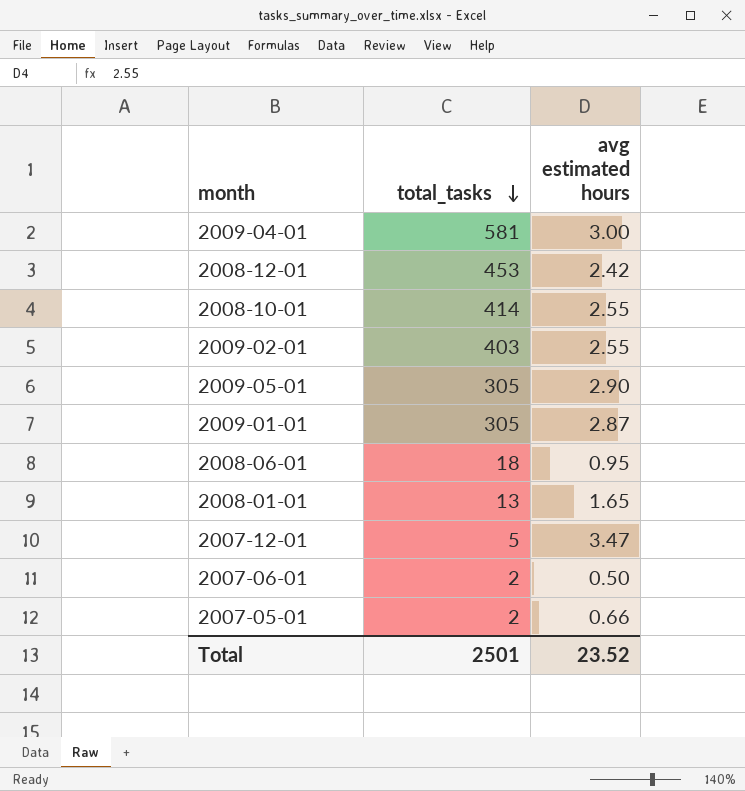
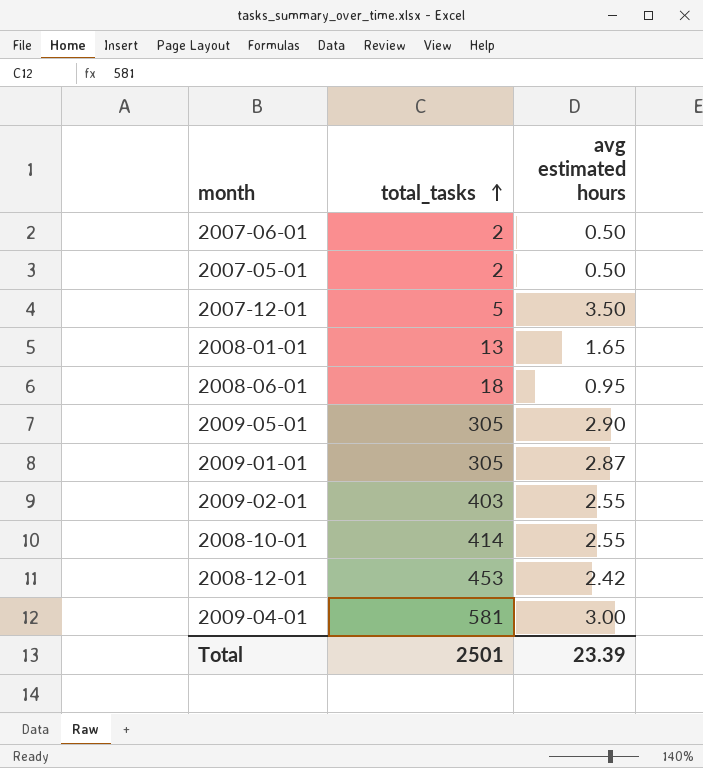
row order: total_tasks descending -> total_tasks ascending
2007-05-01 | avg estimated hours: 0.66 -> 0.50
2007-12-01 | avg estimated hours: 3.47 -> 3.50
Total | avg estimated hours: 23.52 -> 23.39

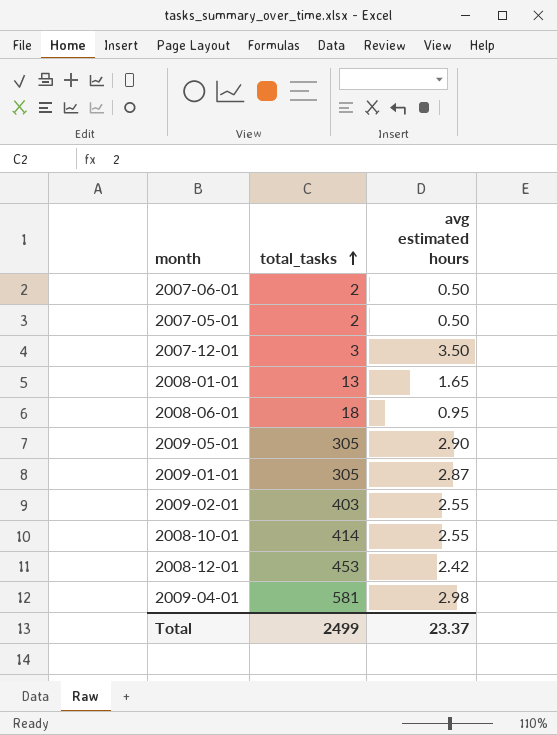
2007-12-01 | total_tasks: 5 -> 3
2009-04-01 | avg estimated hours: 3.00 -> 2.98
Total | total_tasks: 2501 -> 2499
Total | avg estimated hours: 23.39 -> 23.37

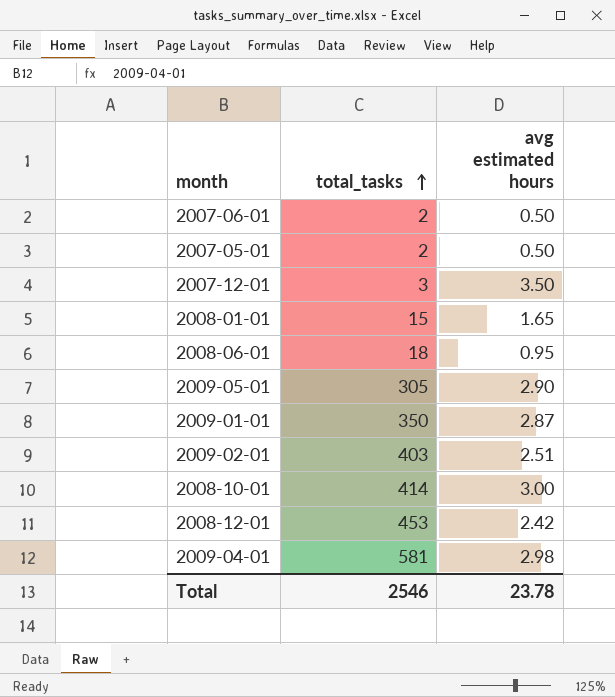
2008-01-01 | total_tasks: 13 -> 15
2009-01-01 | total_tasks: 305 -> 350
2009-02-01 | avg estimated hours: 2.55 -> 2.51
2008-10-01 | avg estimated hours: 2.55 -> 3.00
Total | total_tasks: 2499 -> 2546
Total | avg estimated hours: 23.37 -> 23.78

